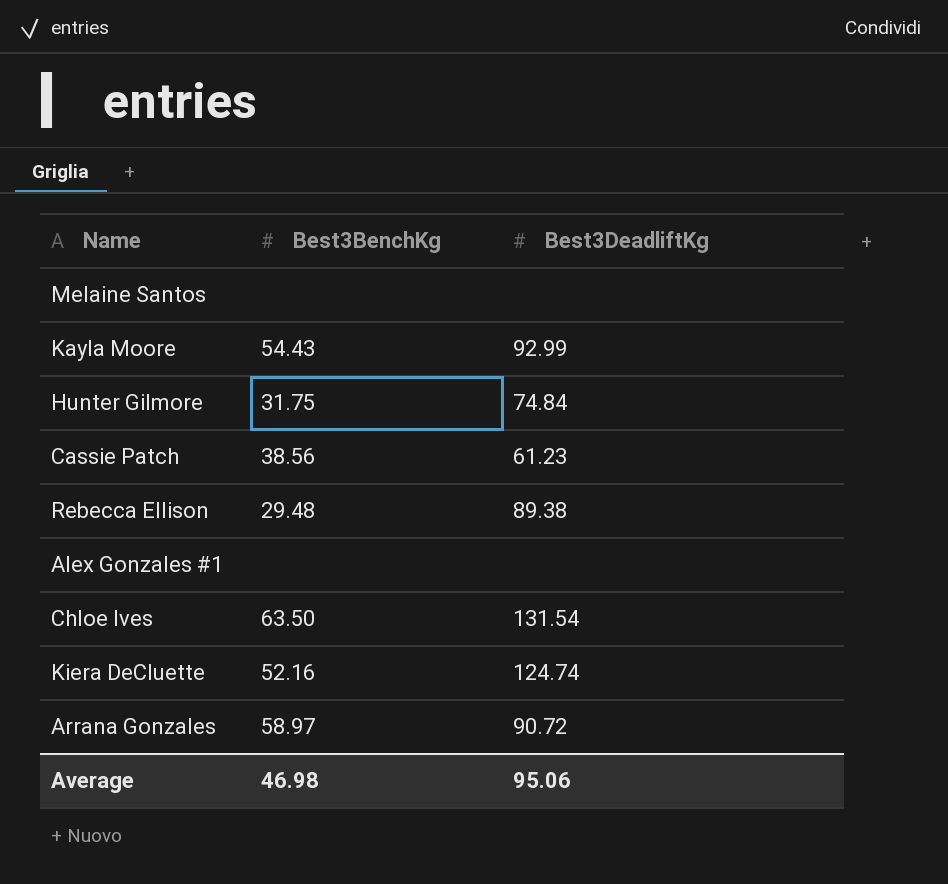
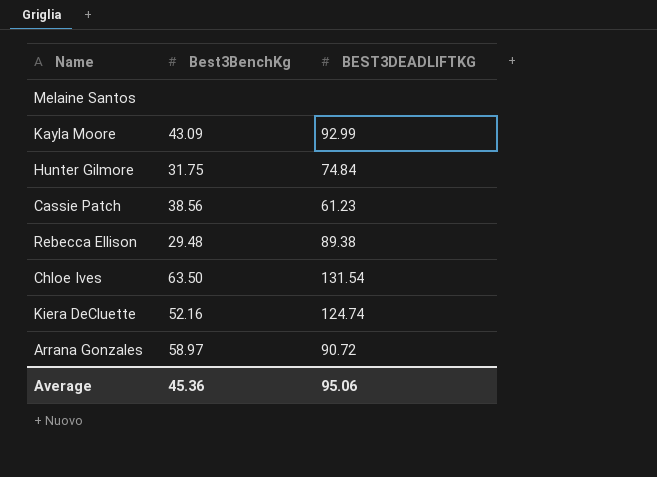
column name: Best3DeadliftKg -> BEST3DEADLIFTKG
row Alex Gonzales #1: none | none -> none
Kayla Moore | Best3BenchKg: 54.43 -> 43.09
Average | Best3BenchKg: 46.98 -> 45.36

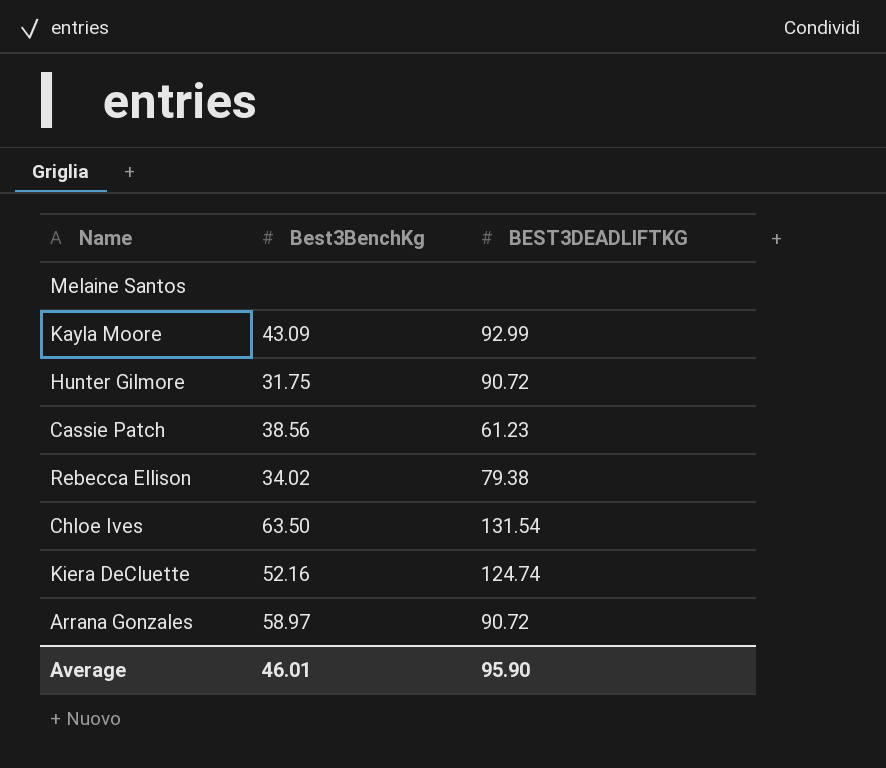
Hunter Gilmore | BEST3DEADLIFTKG: 74.84 -> 90.72
Rebecca Ellison | Best3BenchKg: 29.48 -> 34.02
Rebecca Ellison | BEST3DEADLIFTKG: 89.38 -> 79.38
Average | Best3BenchKg: 45.36 -> 46.01
Average | BEST3DEADLIFTKG: 95.06 -> 95.90

